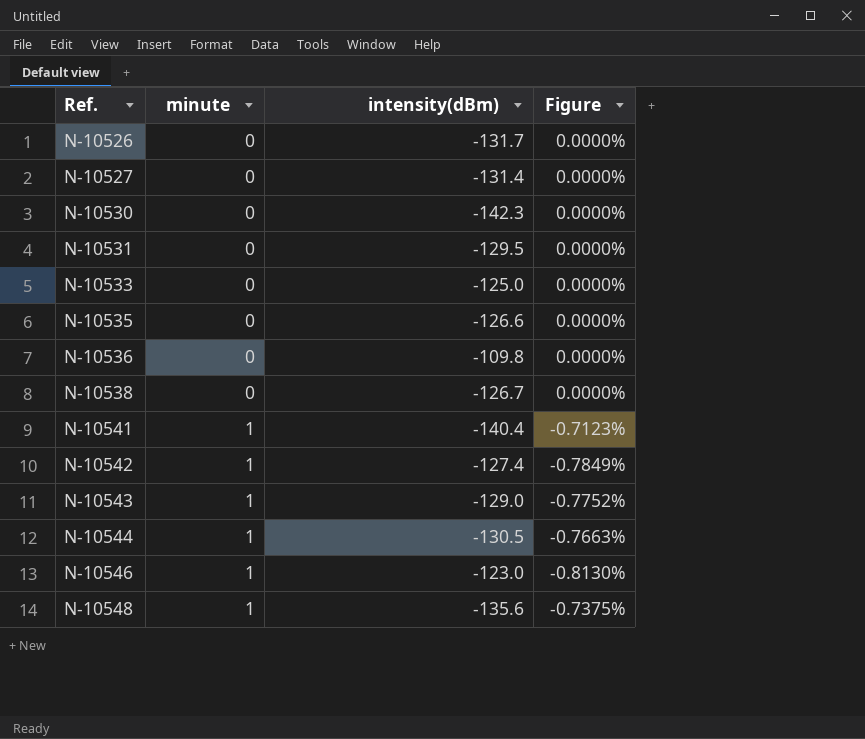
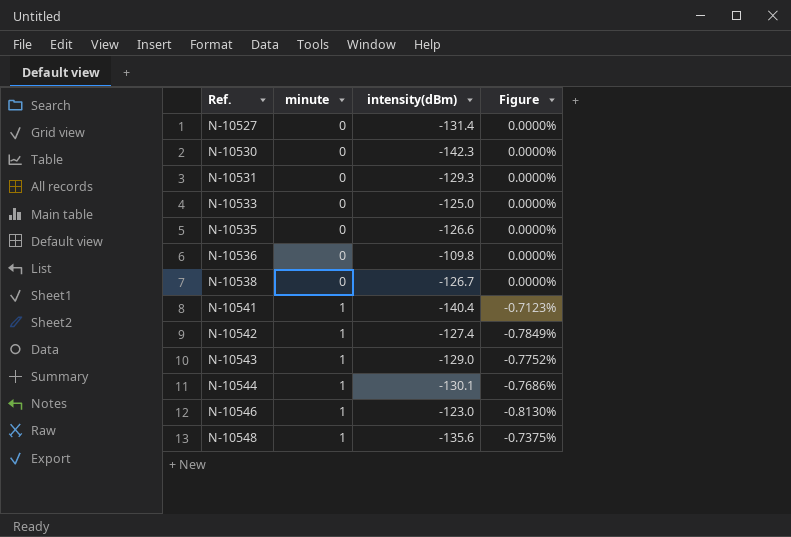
row N-10526: 0 | -131.7 | 0.0000% -> none
N-10531 | intensity(dBm): -129.5 -> -129.3
N-10544 | intensity(dBm): -130.5 -> -130.1
N-10544 | Figure: -0.7663% -> -0.7686%

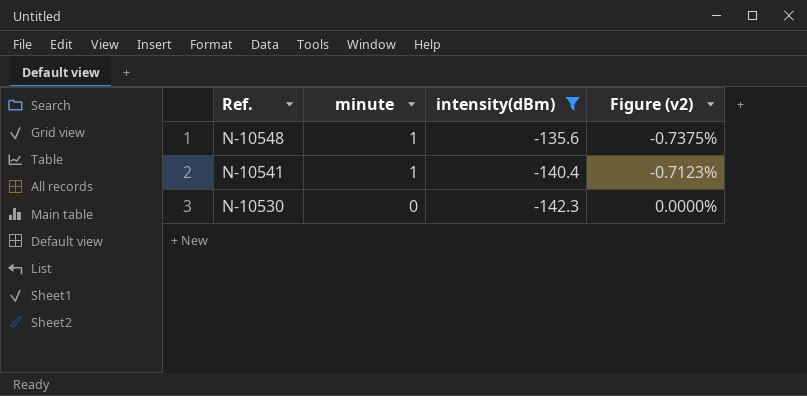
filter: none -> intensity(dBm) <= -135.6
row order: Ref. ascending -> Ref. descending
column name: Figure -> Figure (v2)

